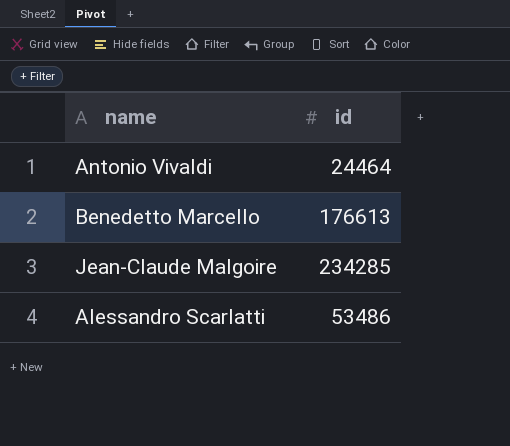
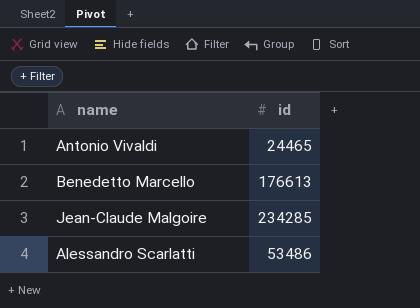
Antonio Vivaldi | id: 24464 -> 24465

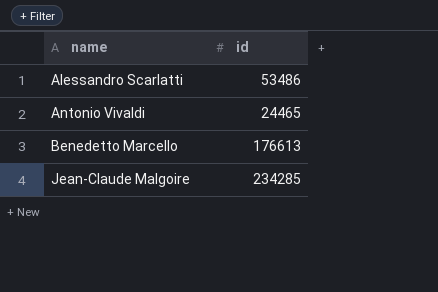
row order: none -> name ascending

